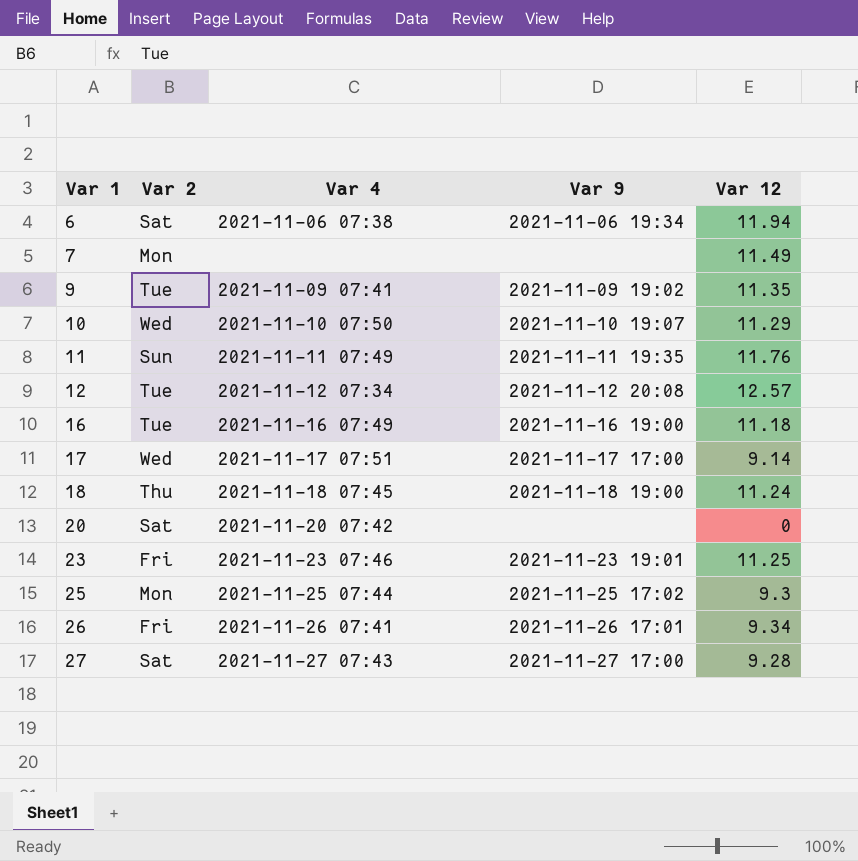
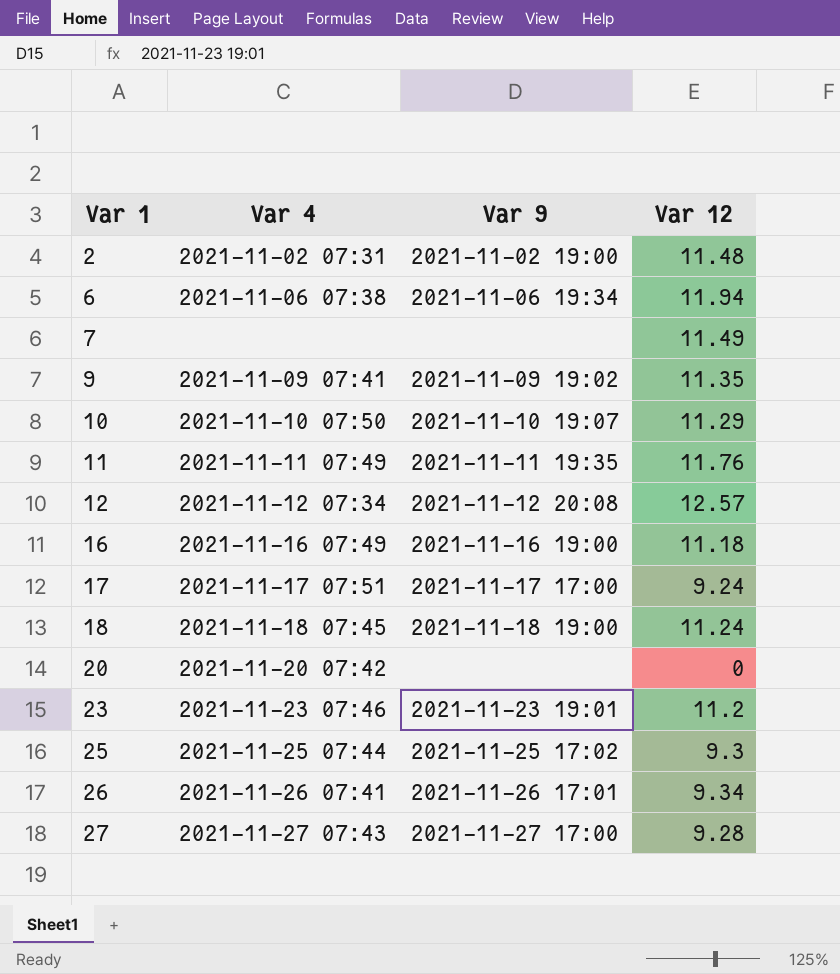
column Var 2 | position: 2 -> none
row 2: none -> 2021-11-02 07:31 | 2021-11-02 19:00 | 11.48
17 | Var 12: 9.14 -> 9.24
23 | Var 12: 11.25 -> 11.2

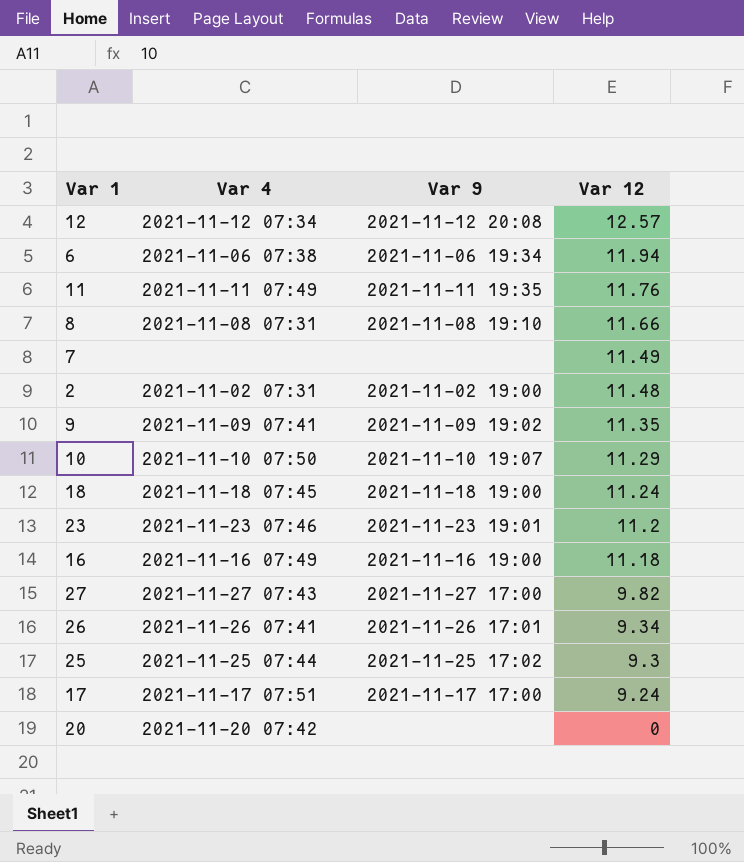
row order: Var 1 ascending -> Var 12 descending
row 8: none -> 2021-11-08 07:31 | 2021-11-08 19:10 | 11.66
27 | Var 12: 9.28 -> 9.82

